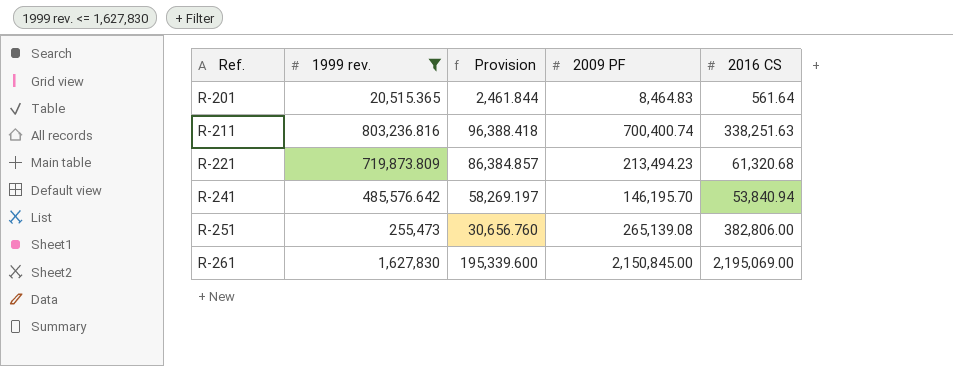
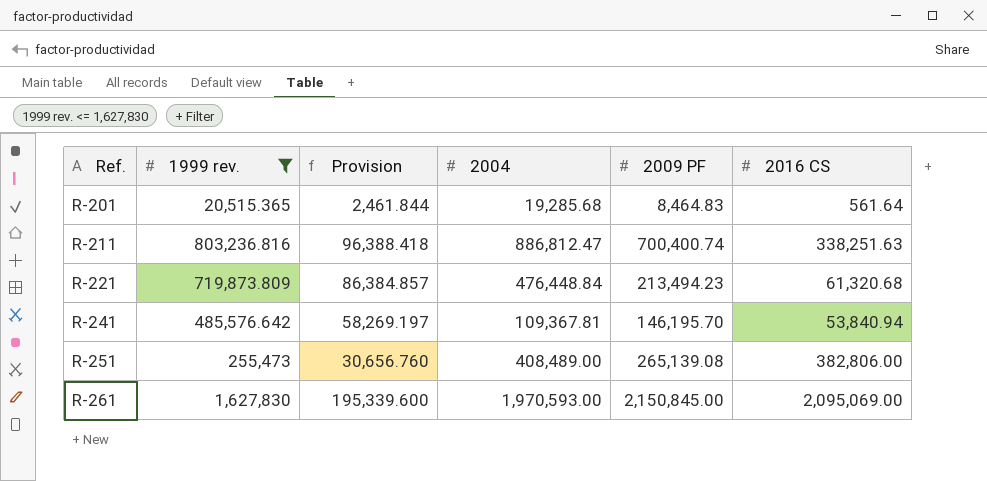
column 2004 | position: none -> 4
R-261 | 2016 CS: 2,195,069.00 -> 2,095,069.00

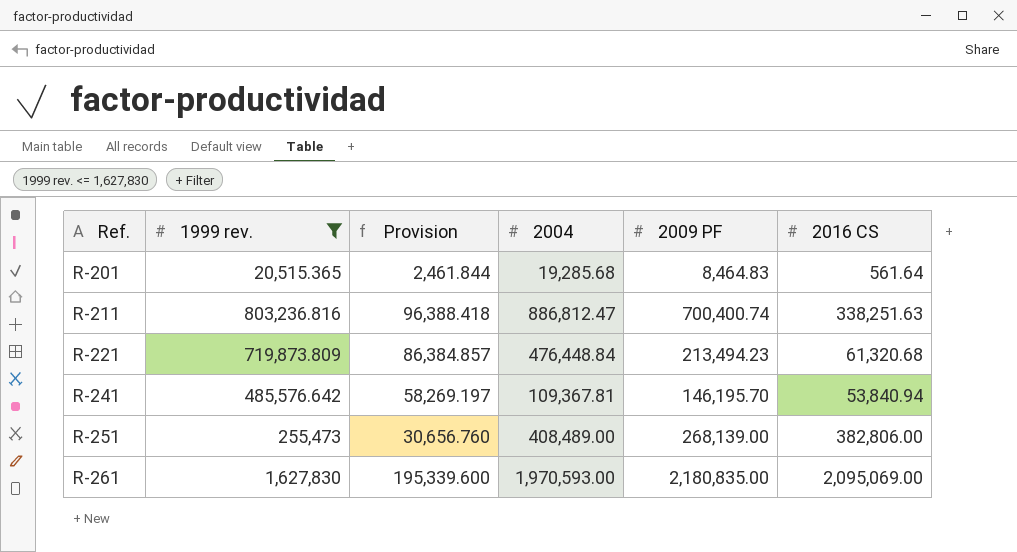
R-251 | 2009 PF: 265,139.08 -> 268,139.00
R-261 | 2009 PF: 2,150,845.00 -> 2,180,835.00

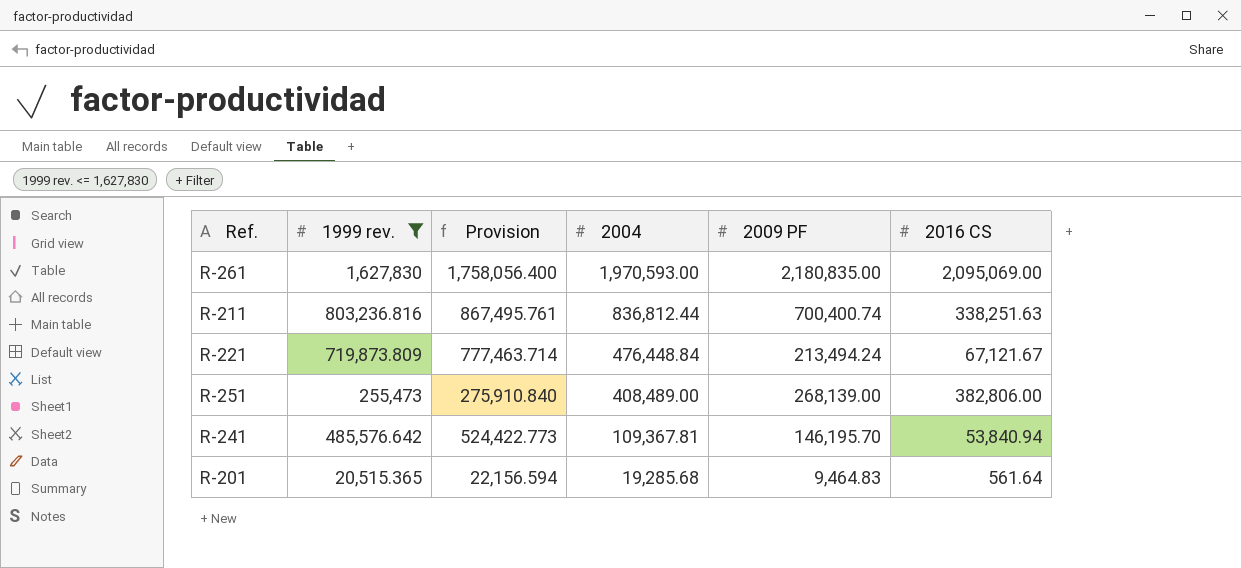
row order: Ref. ascending -> 2004 descending
column Provision | formula: [1999 rev.] * 0.12 -> [1999 rev.] * 1.08
R-211 | 2004: 886,812.47 -> 836,812.44
R-221 | 2009 PF: 213,494.23 -> 213,494.24
R-221 | 2016 CS: 61,320.68 -> 67,121.67
R-201 | 2009 PF: 8,464.83 -> 9,464.83

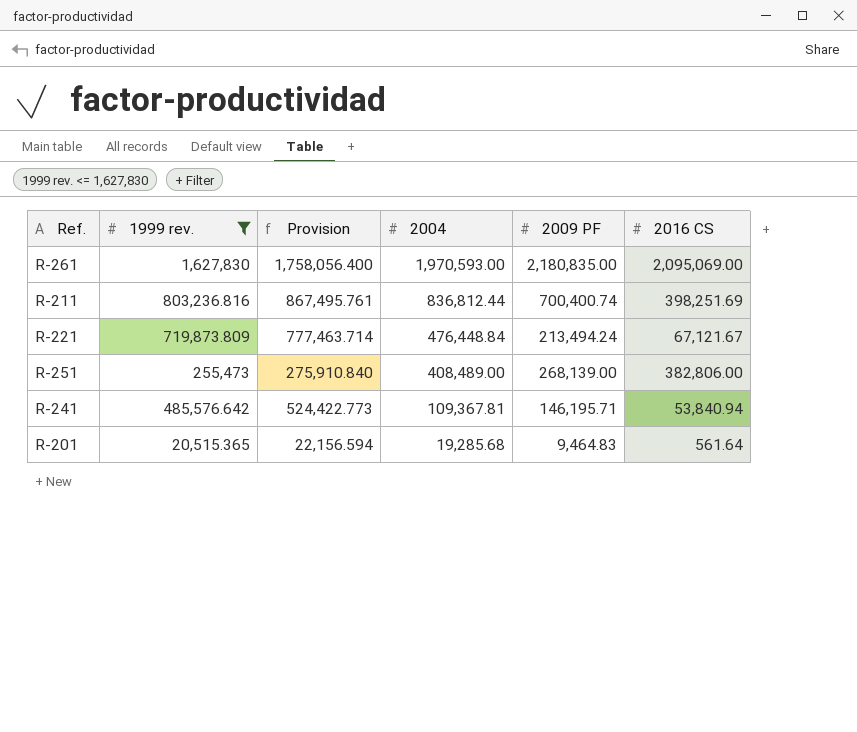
R-211 | 2016 CS: 338,251.63 -> 398,251.69
R-241 | 2009 PF: 146,195.70 -> 146,195.71

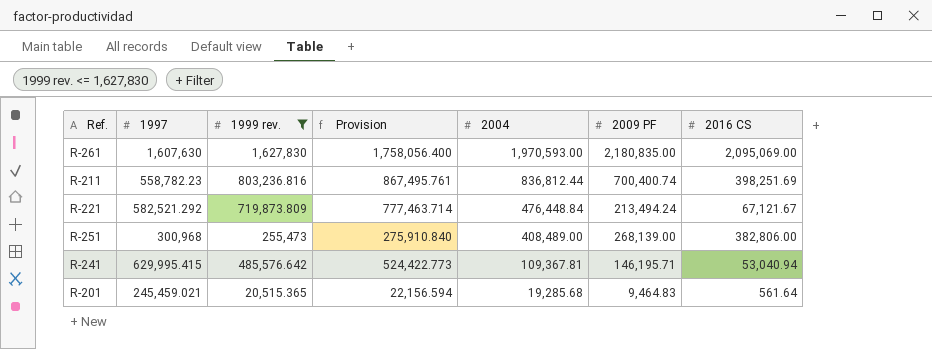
column 1997 | position: none -> 2
R-241 | 2016 CS: 53,840.94 -> 53,040.94

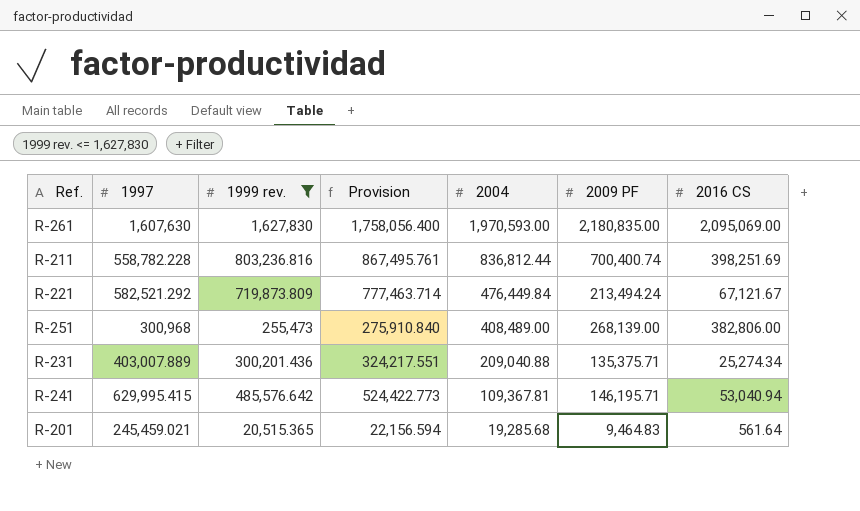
R-211 | 1997: 558,782.23 -> 558,782.228
R-221 | 2004: 476,448.84 -> 476,449.84
row R-231: none -> 403,007.889 | 300,201.436 | 324,217.551 | 209,040.88 | 135,375.71 | 25,274.34

